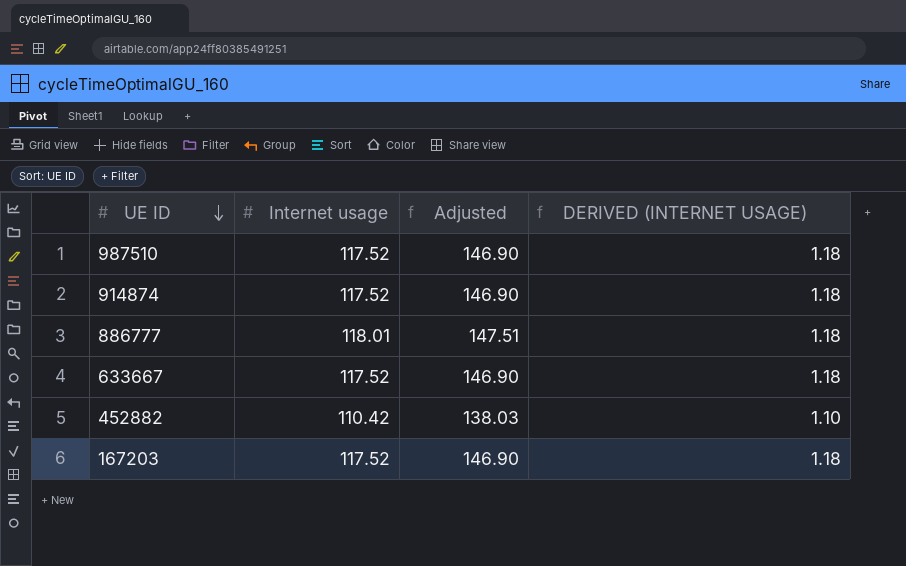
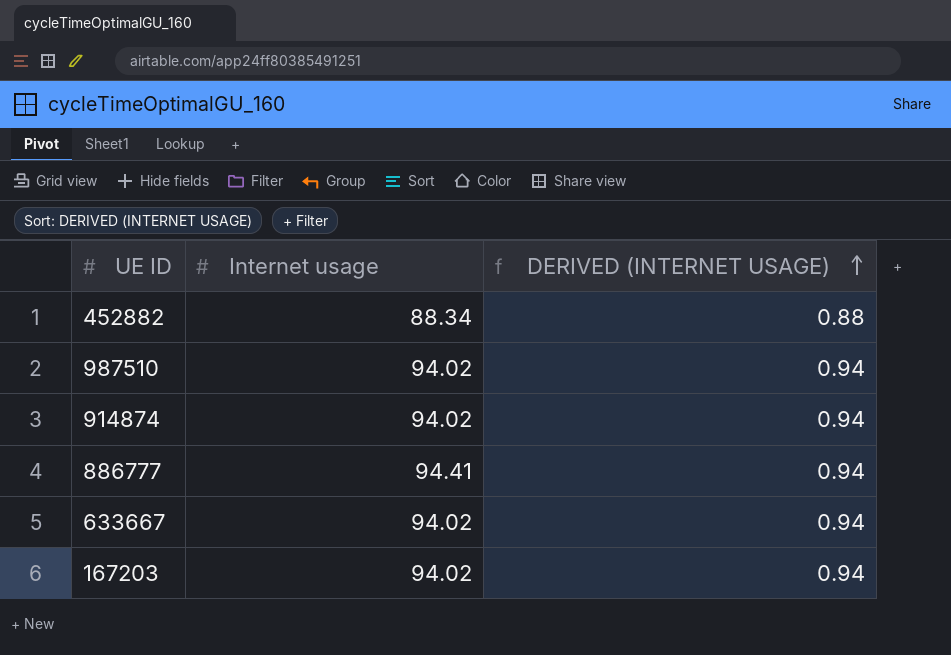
row order: UE ID descending -> DERIVED (INTERNET USAGE) ascending
column Adjusted | formula: [Internet usage] * 1.25 -> none
452882 | Internet usage: 110.42 -> 88.34
452882 | DERIVED (INTERNET USAGE): 1.10 -> 0.88
987510 | Internet usage: 117.52 -> 94.02
987510 | DERIVED (INTERNET USAGE): 1.18 -> 0.94
914874 | Internet usage: 117.52 -> 94.02
914874 | DERIVED (INTERNET USAGE): 1.18 -> 0.94
886777 | Internet usage: 118.01 -> 94.41
886777 | DERIVED (INTERNET USAGE): 1.18 -> 0.94
633667 | Internet usage: 117.52 -> 94.02
633667 | DERIVED (INTERNET USAGE): 1.18 -> 0.94
167203 | Internet usage: 117.52 -> 94.02
167203 | DERIVED (INTERNET USAGE): 1.18 -> 0.94

